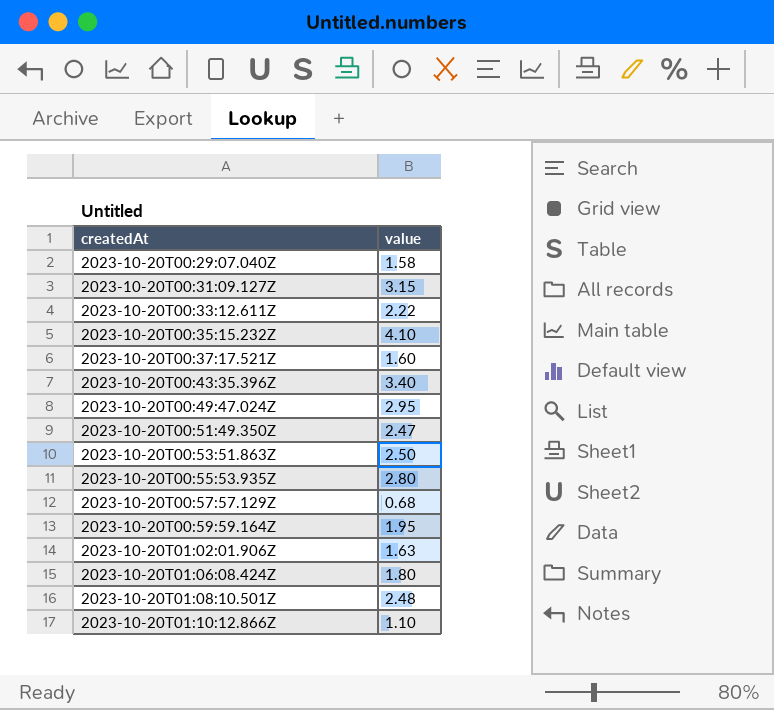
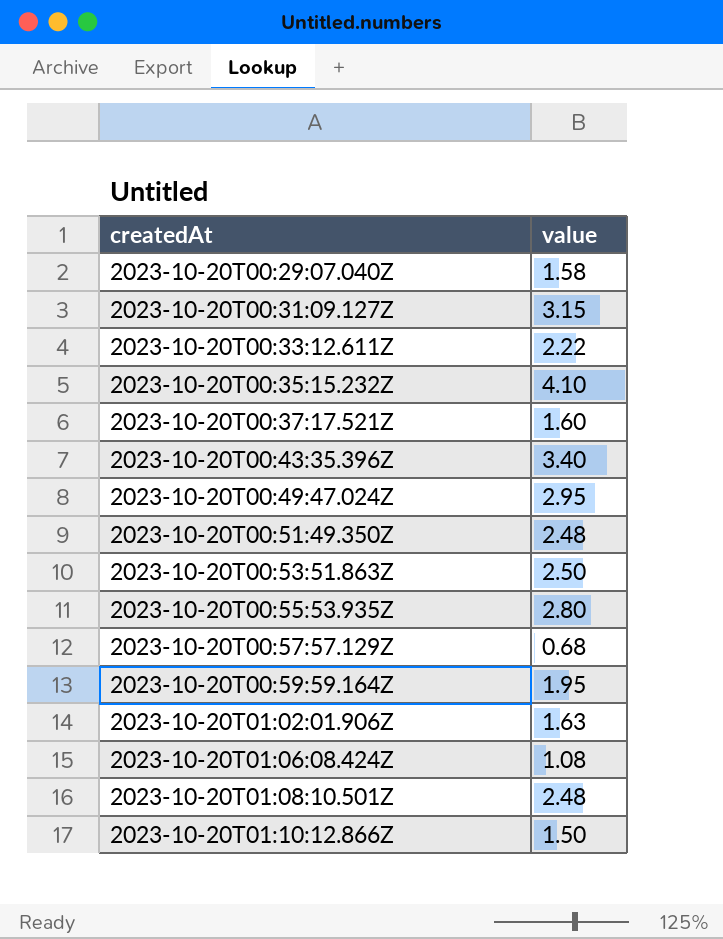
2023-10-20T00:51:49.350Z | value: 2.47 -> 2.48
2023-10-20T01:06:08.424Z | value: 1.80 -> 1.08
2023-10-20T01:10:12.866Z | value: 1.10 -> 1.50

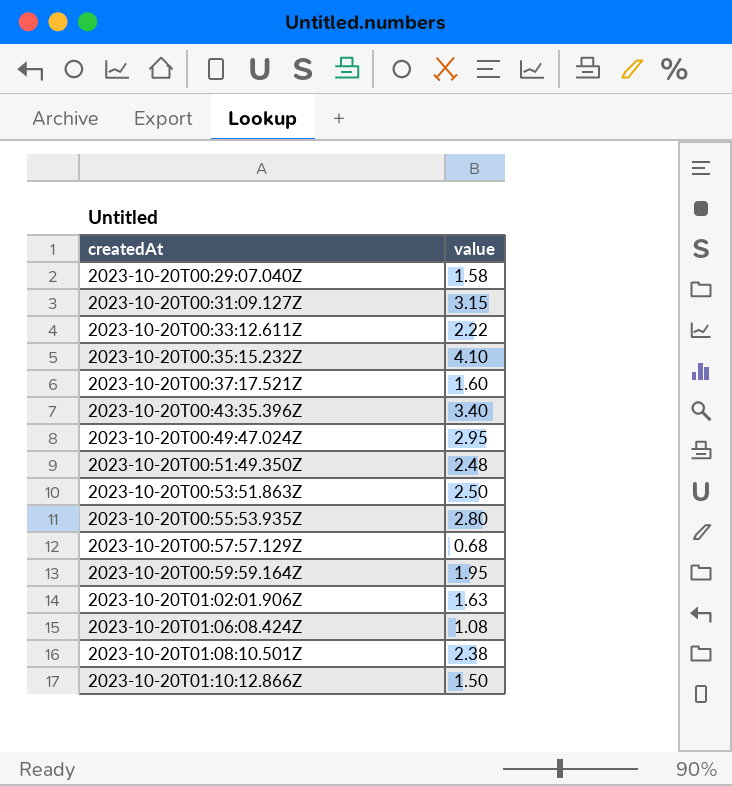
2023-10-20T01:08:10.501Z | value: 2.48 -> 2.38

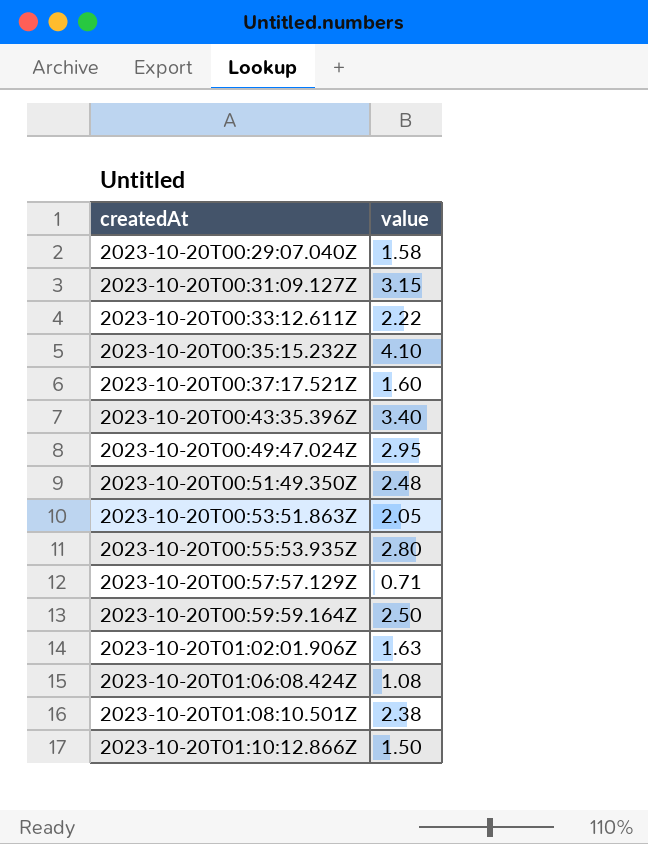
2023-10-20T00:53:51.863Z | value: 2.50 -> 2.05
2023-10-20T00:57:57.129Z | value: 0.68 -> 0.71
2023-10-20T00:59:59.164Z | value: 1.95 -> 2.50

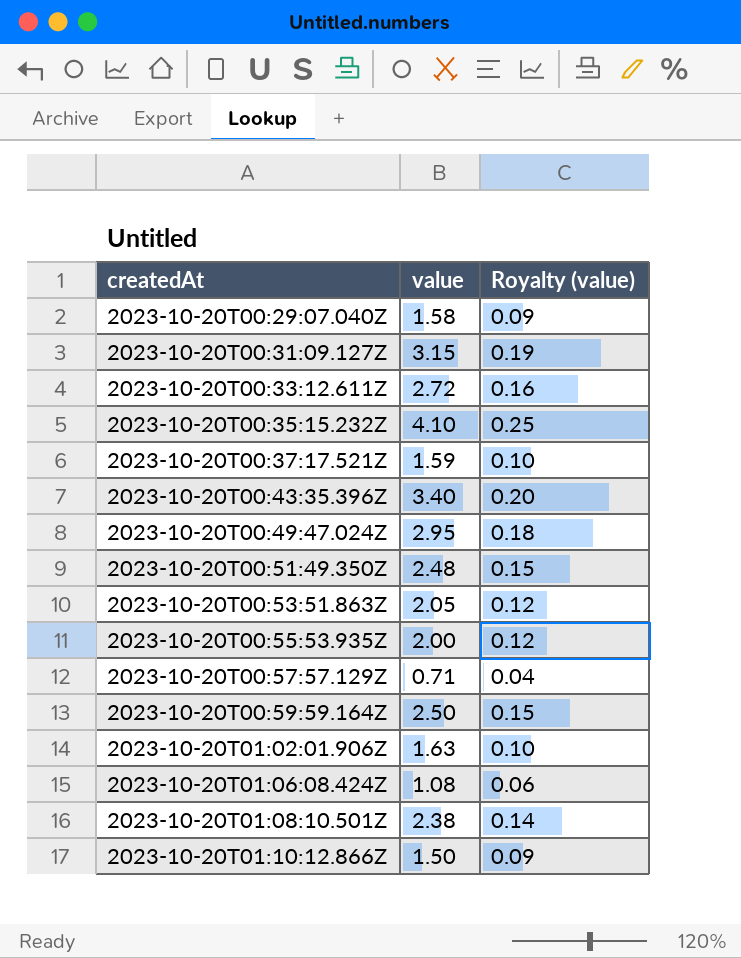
column Royalty (value) | formula: none -> [value] * 0.06
2023-10-20T00:33:12.611Z | value: 2.22 -> 2.72
2023-10-20T00:37:17.521Z | value: 1.60 -> 1.59
2023-10-20T00:55:53.935Z | value: 2.80 -> 2.00

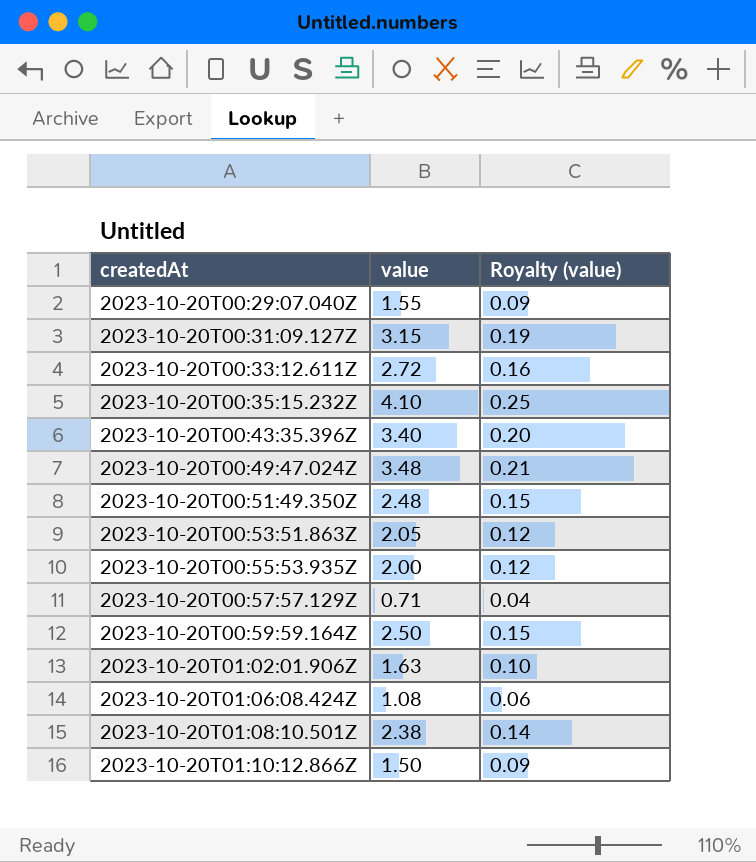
row 2023-10-20T00:37:17.521Z: 1.59 | 0.10 -> none
2023-10-20T00:29:07.040Z | value: 1.58 -> 1.55
2023-10-20T00:49:47.024Z | value: 2.95 -> 3.48
2023-10-20T00:49:47.024Z | Royalty (value): 0.18 -> 0.21

